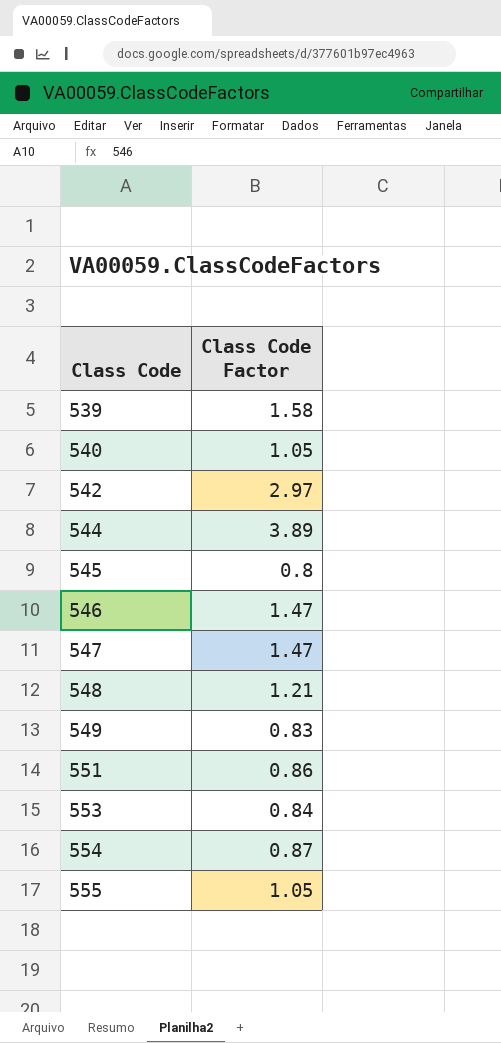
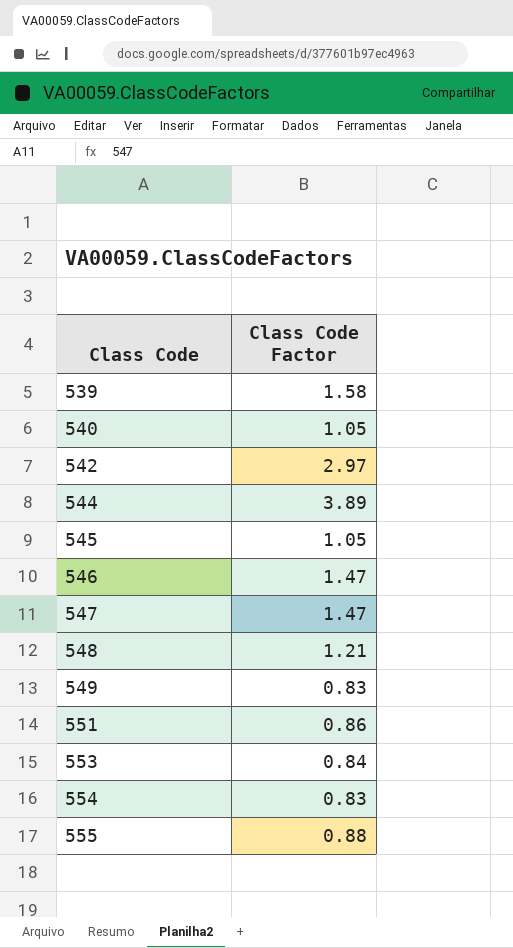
545 | Class Code Factor: 0.8 -> 1.05
554 | Class Code Factor: 0.87 -> 0.83
555 | Class Code Factor: 1.05 -> 0.88

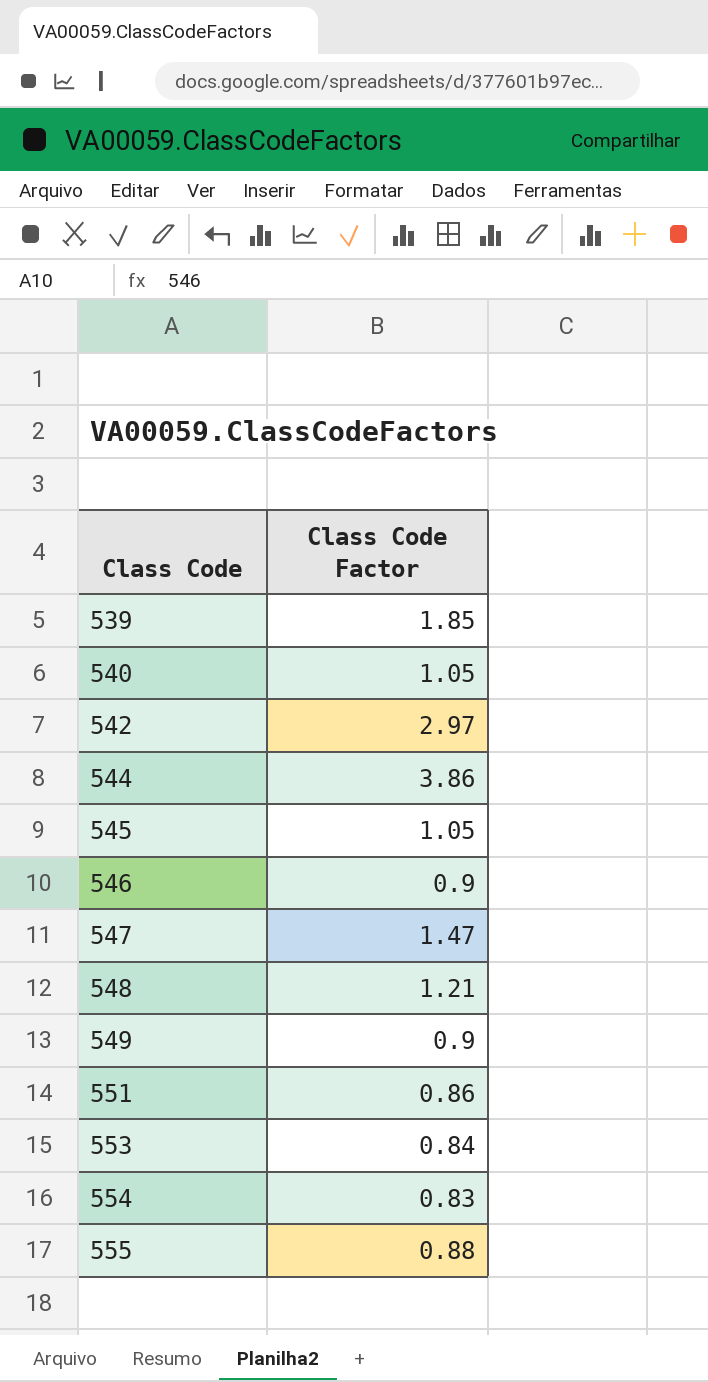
539 | Class Code Factor: 1.58 -> 1.85
544 | Class Code Factor: 3.89 -> 3.86
546 | Class Code Factor: 1.47 -> 0.9
549 | Class Code Factor: 0.83 -> 0.9

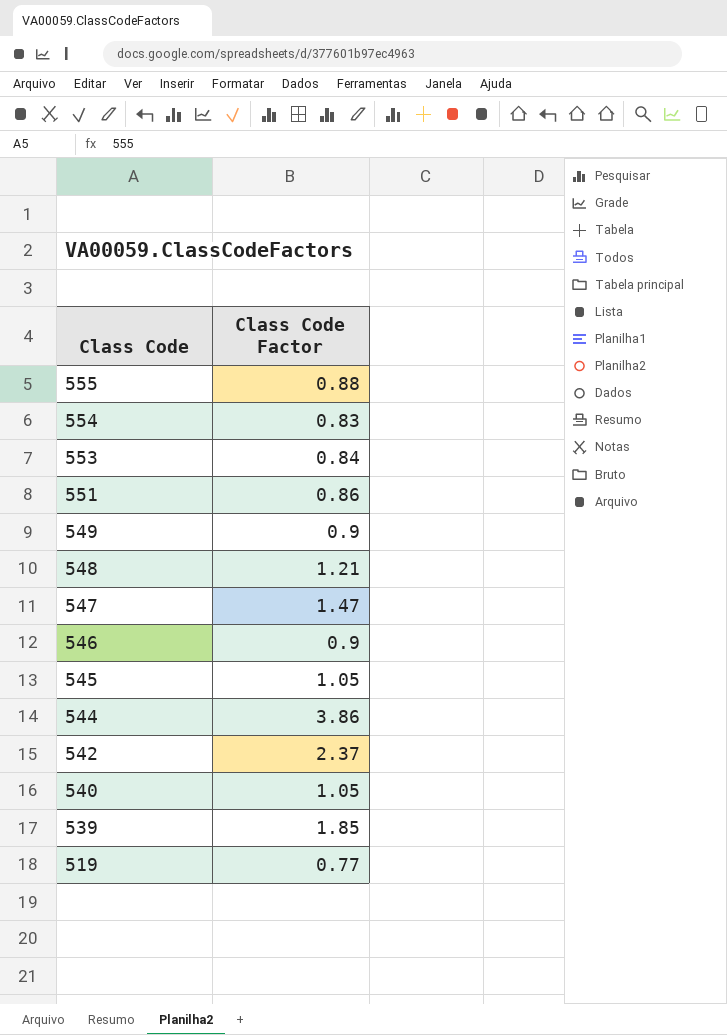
row order: Class Code ascending -> Class Code descending
542 | Class Code Factor: 2.97 -> 2.37
row 519: none -> 0.77

